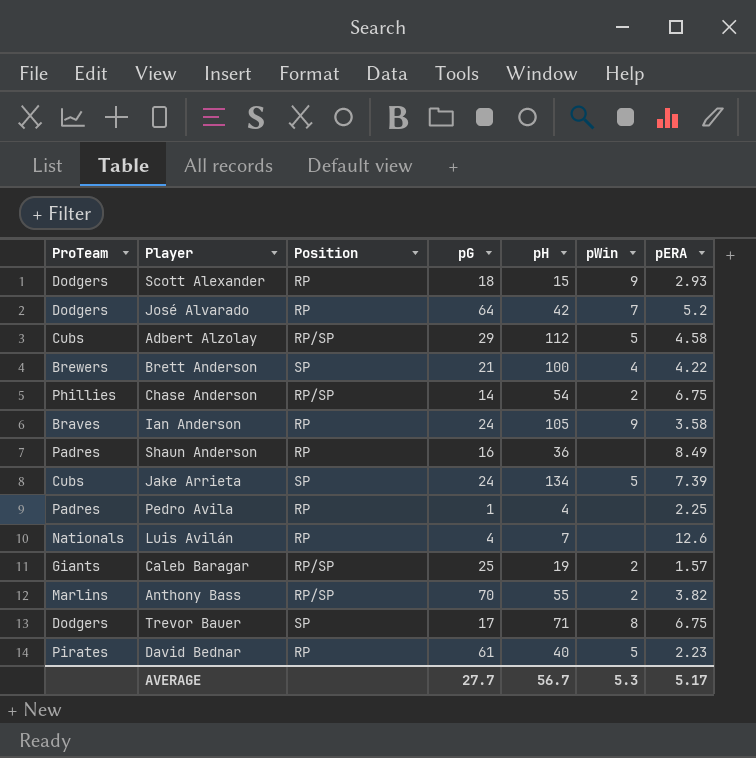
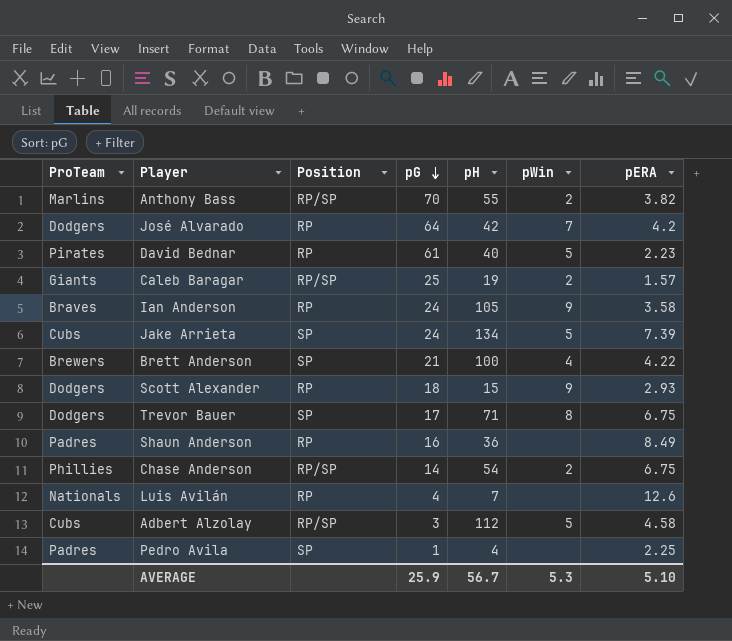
row order: none -> pG descending
José Alvarado | pERA: 5.2 -> 4.2
Adbert Alzolay | pG: 29 -> 3
Pedro Avila | Position: RP -> SP
AVERAGE | pG: 27.7 -> 25.9
AVERAGE | pERA: 5.17 -> 5.10

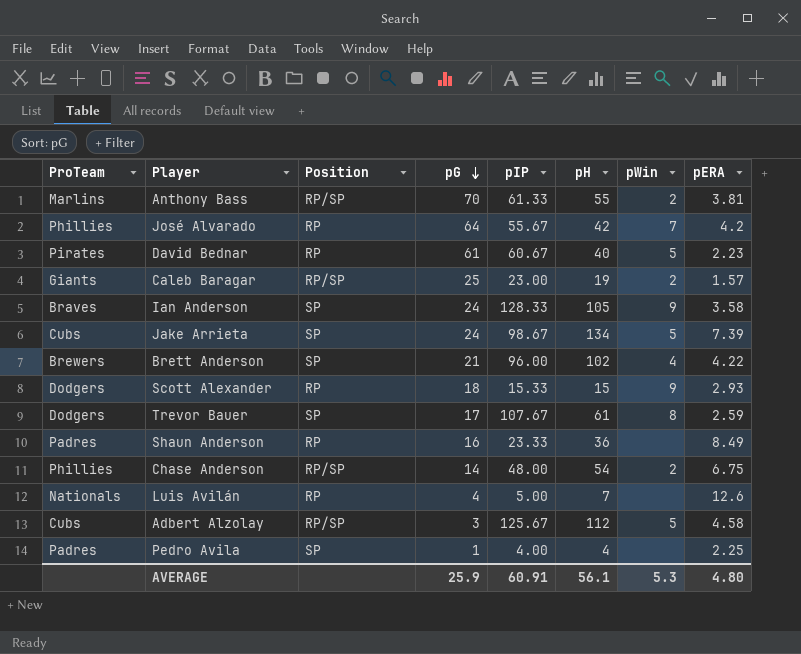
column pIP | position: none -> 5
Anthony Bass | pERA: 3.82 -> 3.81
José Alvarado | ProTeam: Dodgers -> Phillies
Ian Anderson | Position: RP -> SP
Brett Anderson | pH: 100 -> 102
Trevor Bauer | pH: 71 -> 61
Trevor Bauer | pERA: 6.75 -> 2.59
AVERAGE | pH: 56.7 -> 56.1
AVERAGE | pERA: 5.10 -> 4.80

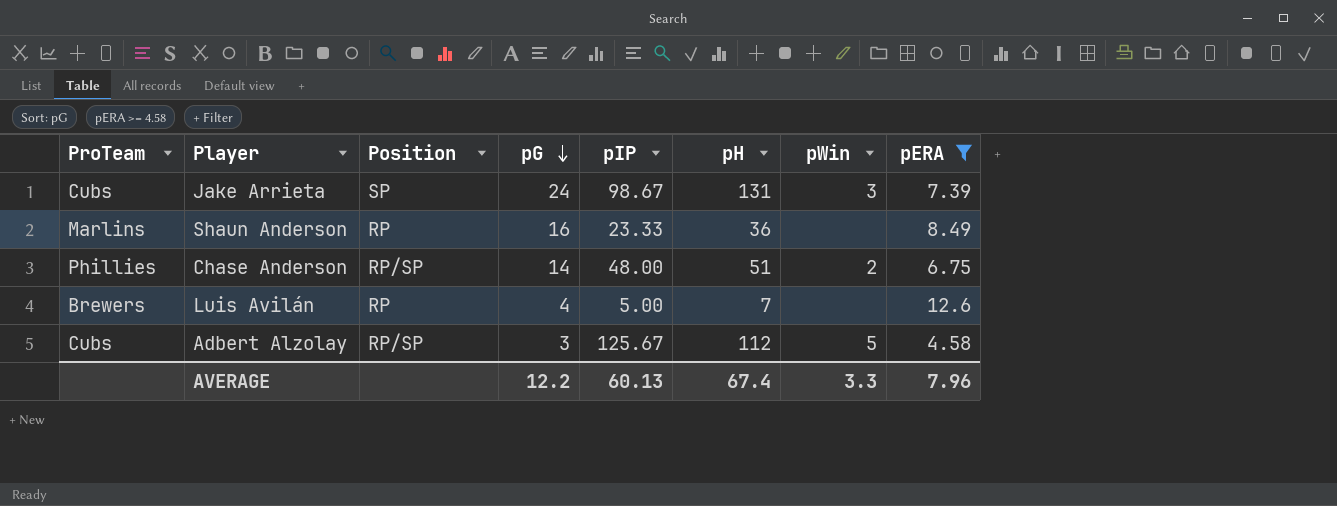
filter: none -> pERA >= 4.58
Jake Arrieta | pH: 134 -> 131
Jake Arrieta | pWin: 5 -> 3
Shaun Anderson | ProTeam: Padres -> Marlins
Chase Anderson | pH: 54 -> 51
Luis Avilán | ProTeam: Nationals -> Brewers
AVERAGE | pG: 25.9 -> 12.2
AVERAGE | pIP: 60.91 -> 60.13
AVERAGE | pH: 56.1 -> 67.4
AVERAGE | pWin: 5.3 -> 3.3
AVERAGE | pERA: 4.80 -> 7.96

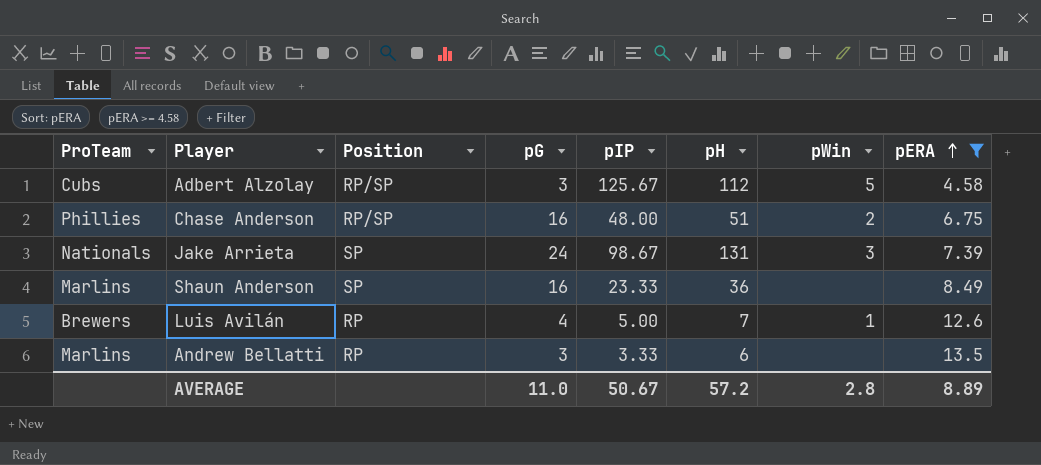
row order: pG descending -> pERA ascending
Chase Anderson | pG: 14 -> 16
Jake Arrieta | ProTeam: Cubs -> Nationals
Shaun Anderson | Position: RP -> SP
Luis Avilán | pWin: none -> 1
row Andrew Bellatti: none -> Marlins | RP | 3 | 3.33 | 6 | none | 13.5
AVERAGE | pG: 12.2 -> 11.0
AVERAGE | pIP: 60.13 -> 50.67
AVERAGE | pH: 67.4 -> 57.2
AVERAGE | pWin: 3.3 -> 2.8
AVERAGE | pERA: 7.96 -> 8.89

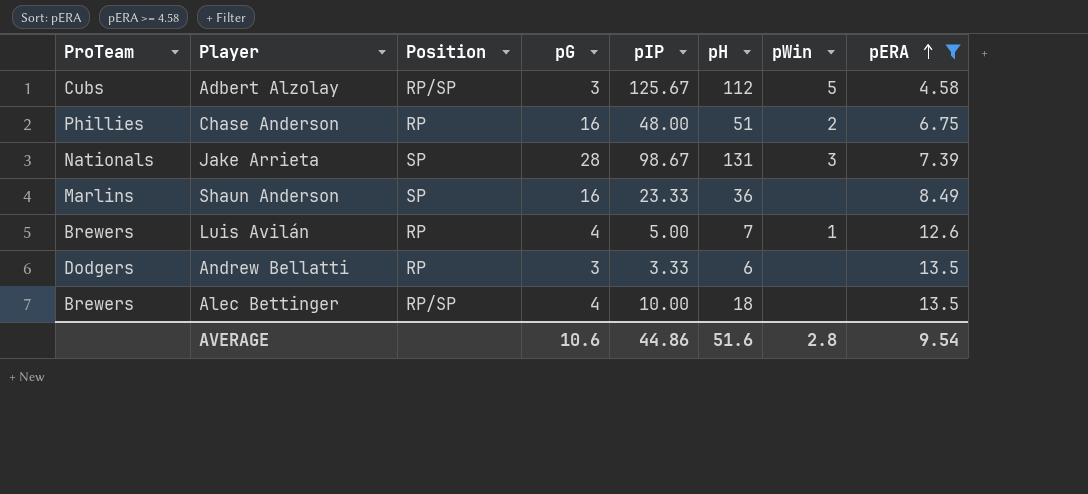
Chase Anderson | Position: RP/SP -> RP
Jake Arrieta | pG: 24 -> 28
Andrew Bellatti | ProTeam: Marlins -> Dodgers
row Alec Bettinger: none -> Brewers | RP/SP | 4 | 10.00 | 18 | none | 13.5
AVERAGE | pG: 11.0 -> 10.6
AVERAGE | pIP: 50.67 -> 44.86
AVERAGE | pH: 57.2 -> 51.6
AVERAGE | pERA: 8.89 -> 9.54

